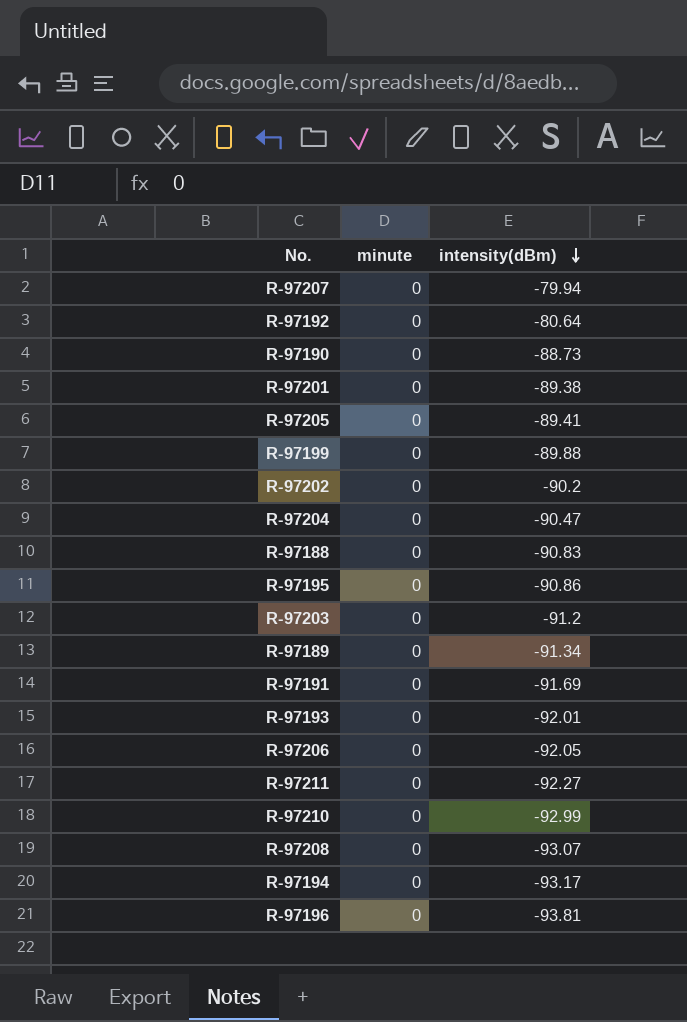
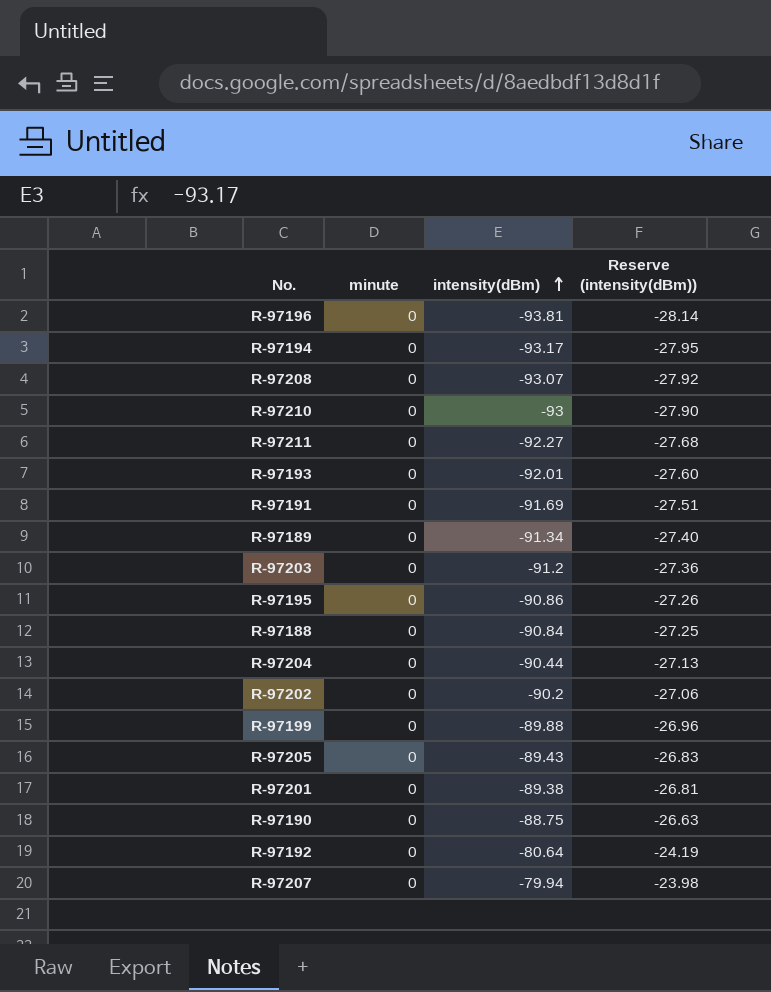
row order: intensity(dBm) descending -> intensity(dBm) ascending
column Reserve (intensity(dBm)) | formula: none -> [intensity(dBm)] * 0.3
row R-97206: 0 | -92.05 -> none
R-97210 | intensity(dBm): -92.99 -> -93
R-97188 | intensity(dBm): -90.83 -> -90.84
R-97204 | intensity(dBm): -90.47 -> -90.44
R-97205 | intensity(dBm): -89.41 -> -89.43
R-97190 | intensity(dBm): -88.73 -> -88.75

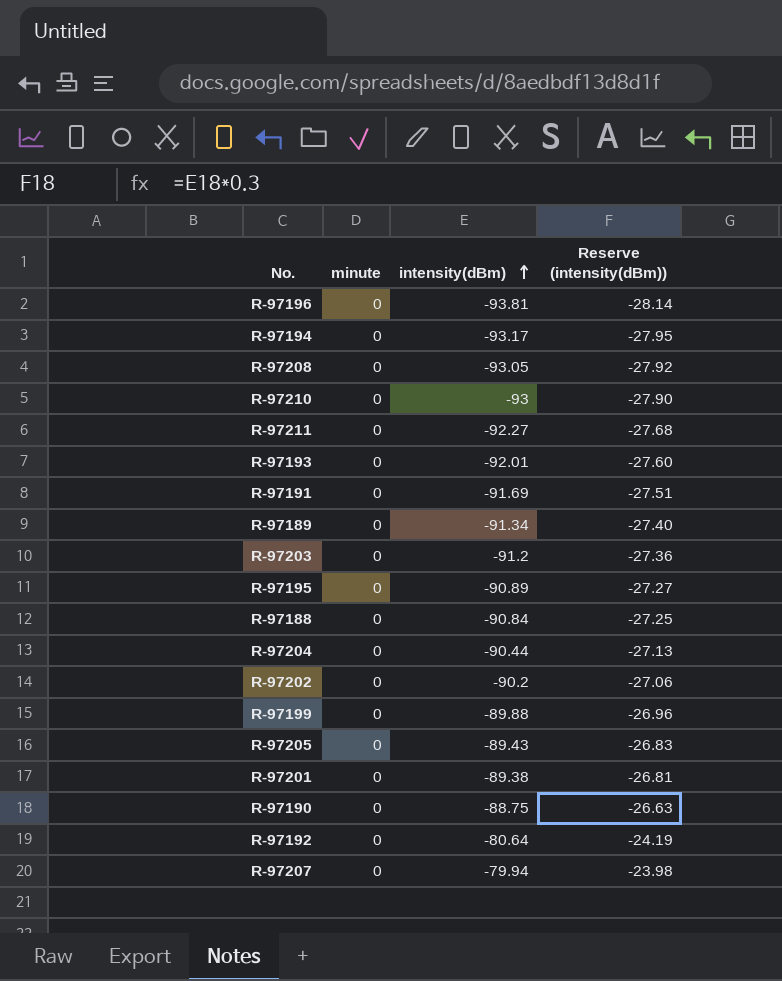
R-97208 | intensity(dBm): -93.07 -> -93.05
R-97195 | intensity(dBm): -90.86 -> -90.89
R-97195 | Reserve (intensity(dBm)): -27.26 -> -27.27

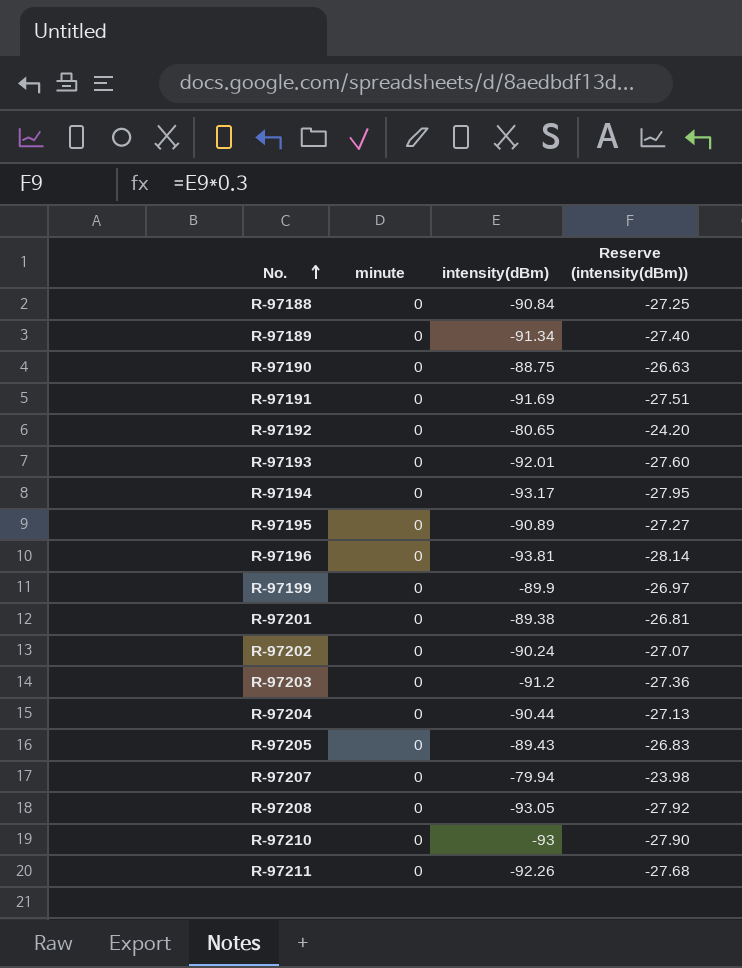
row order: intensity(dBm) ascending -> No. ascending
R-97192 | intensity(dBm): -80.64 -> -80.65
R-97192 | Reserve (intensity(dBm)): -24.19 -> -24.20
R-97199 | intensity(dBm): -89.88 -> -89.9
R-97199 | Reserve (intensity(dBm)): -26.96 -> -26.97
R-97202 | intensity(dBm): -90.2 -> -90.24
R-97202 | Reserve (intensity(dBm)): -27.06 -> -27.07
R-97211 | intensity(dBm): -92.27 -> -92.26

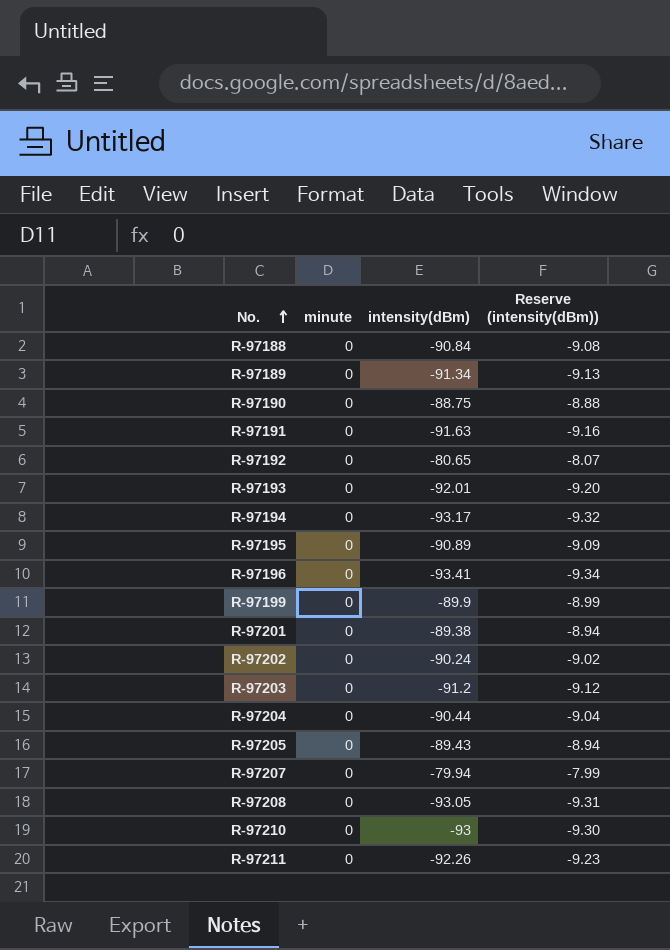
column Reserve (intensity(dBm)) | formula: [intensity(dBm)] * 0.3 -> [intensity(dBm)] * 0.1
R-97191 | intensity(dBm): -91.69 -> -91.63
R-97196 | intensity(dBm): -93.81 -> -93.41

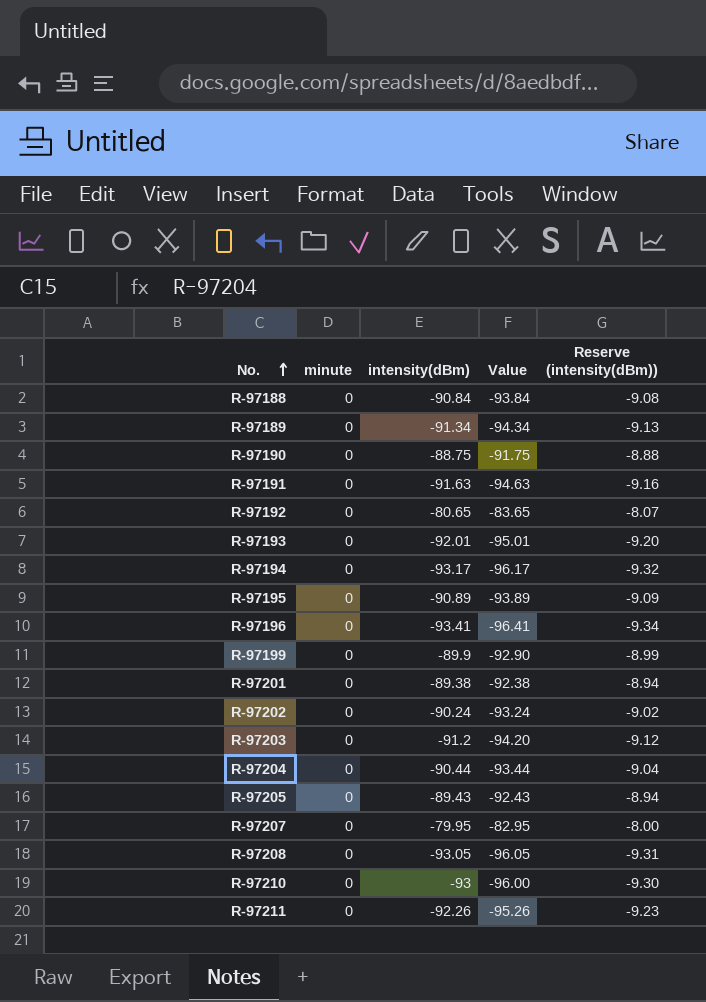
column Value | formula: none -> [intensity(dBm)] - 3
R-97207 | intensity(dBm): -79.94 -> -79.95
R-97207 | Reserve (intensity(dBm)): -7.99 -> -8.00

